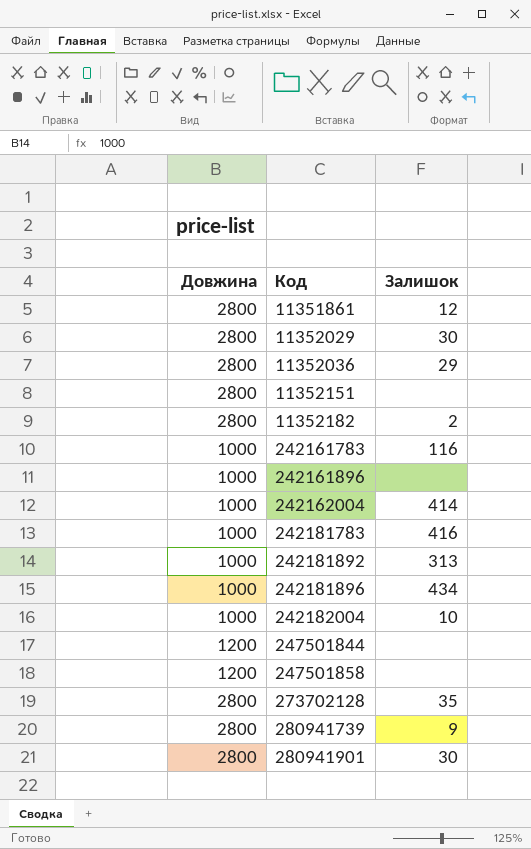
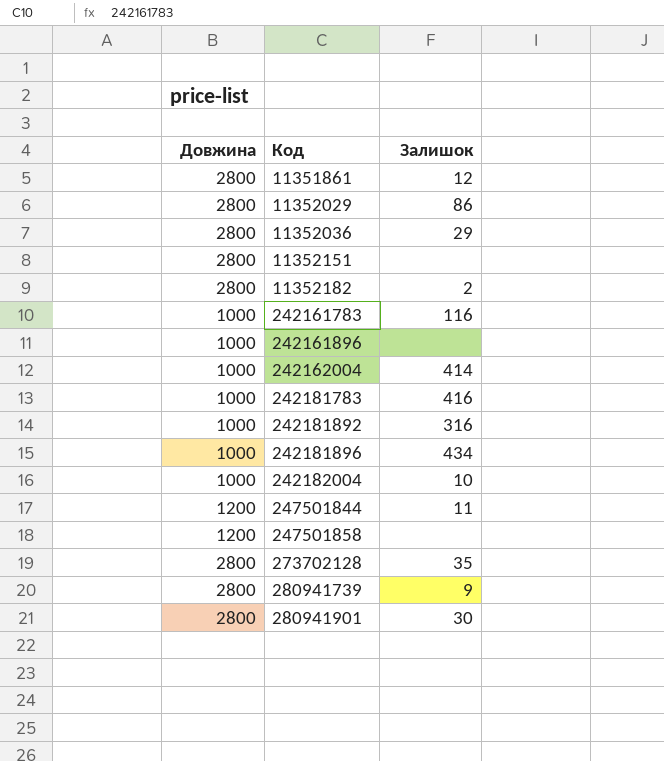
11352029 | Залишок: 30 -> 86
242181892 | Залишок: 313 -> 316
247501844 | Залишок: none -> 11

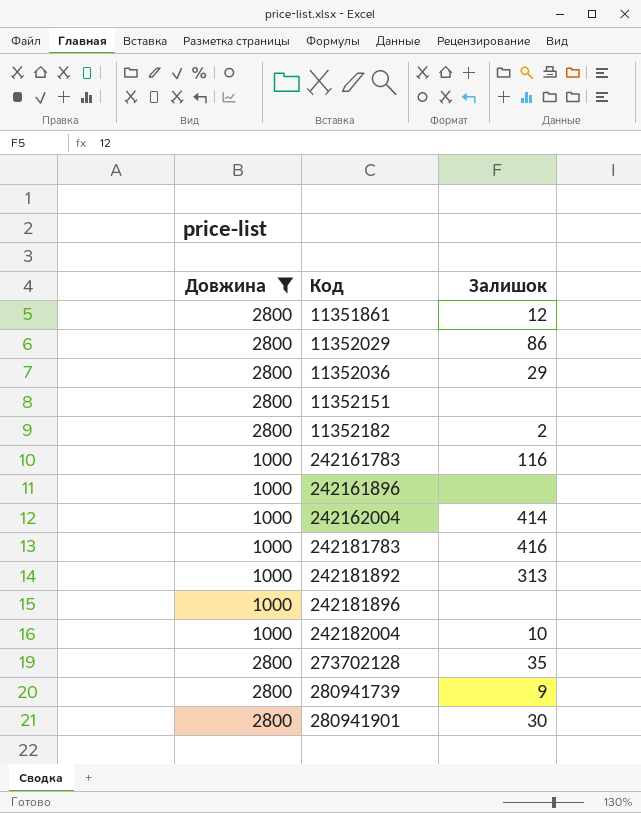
filter: none -> Довжина != 1200
242181892 | Залишок: 316 -> 313
242181896 | Залишок: 434 -> none

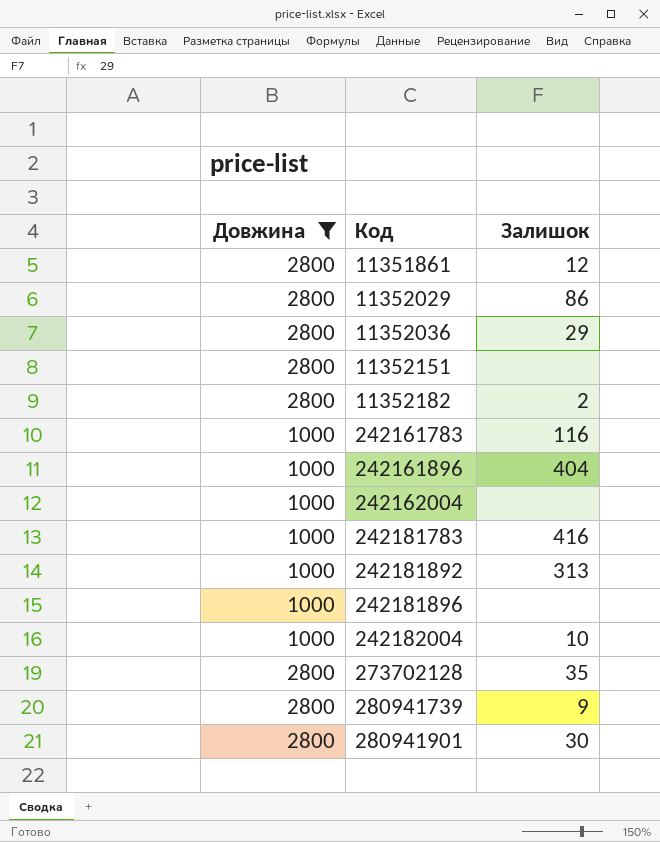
242161896 | Залишок: none -> 404
242162004 | Залишок: 414 -> none

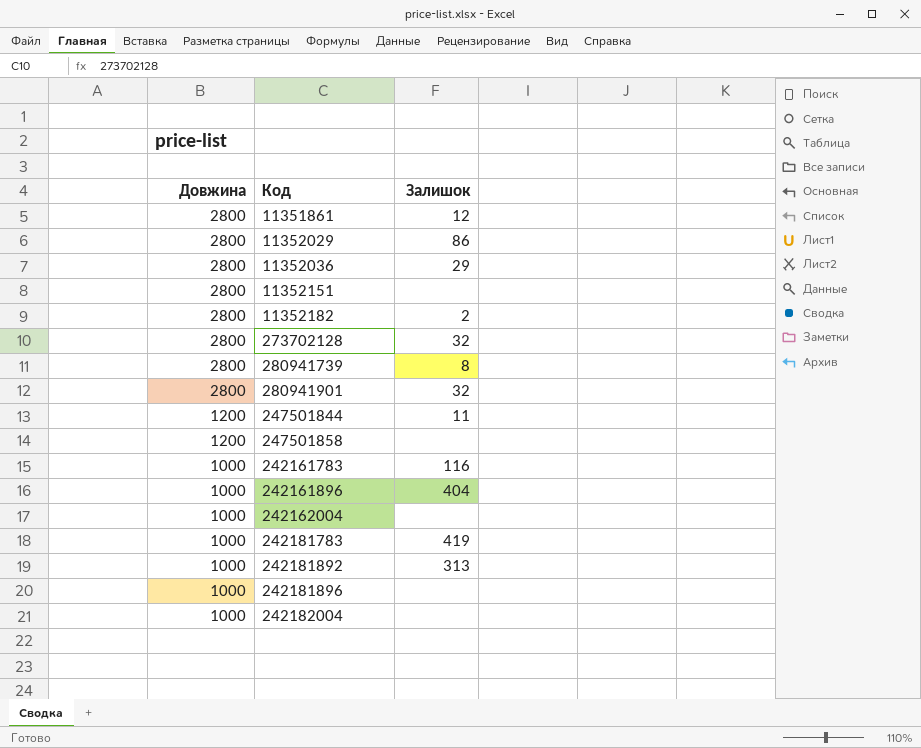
filter: Довжина != 1200 -> none
row order: Код ascending -> Довжина descending
273702128 | Залишок: 35 -> 32
280941739 | Залишок: 9 -> 8
280941901 | Залишок: 30 -> 32
242181783 | Залишок: 416 -> 419
242182004 | Залишок: 10 -> none

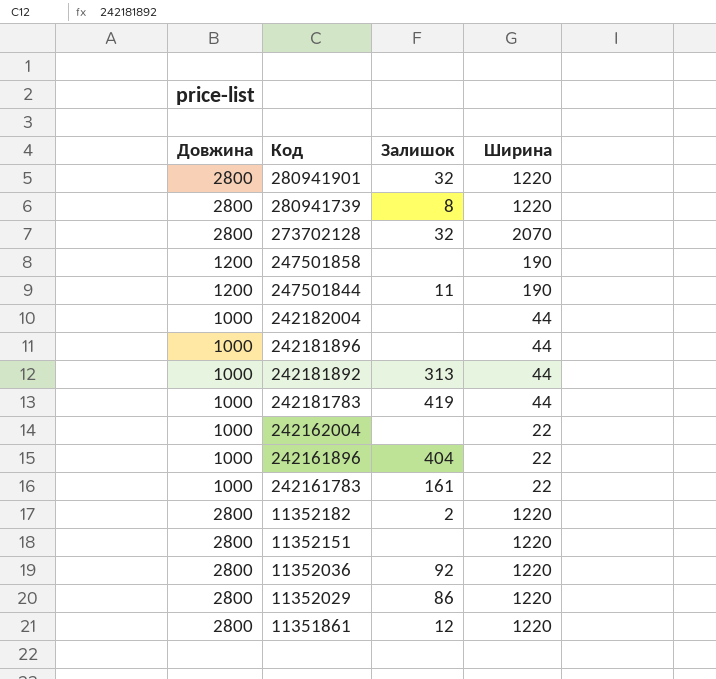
row order: Довжина descending -> Код descending
column Ширина | position: none -> 4
242161783 | Залишок: 116 -> 161
11352036 | Залишок: 29 -> 92

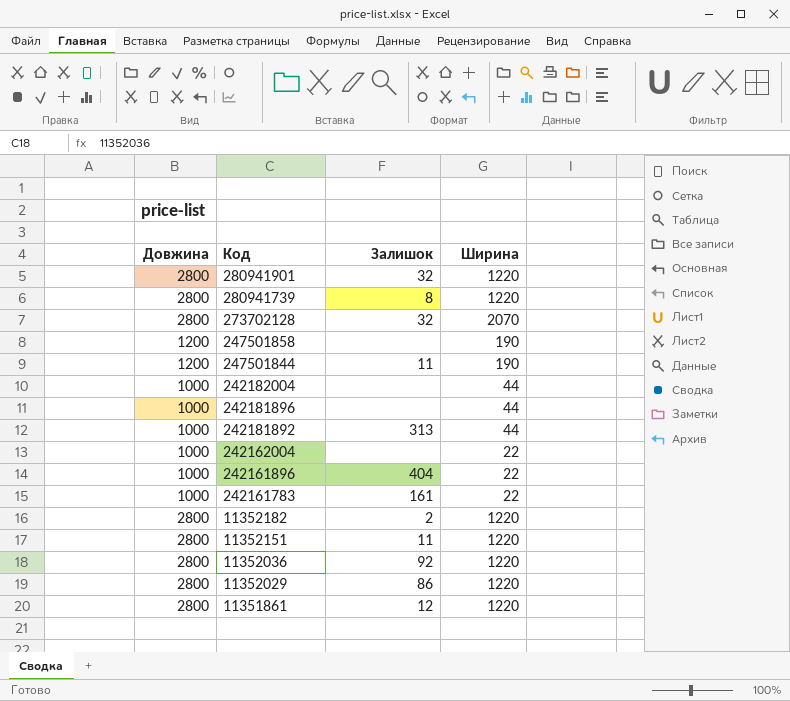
row 242181783: 1000 | 419 | 44 -> none
11352151 | Залишок: none -> 11

